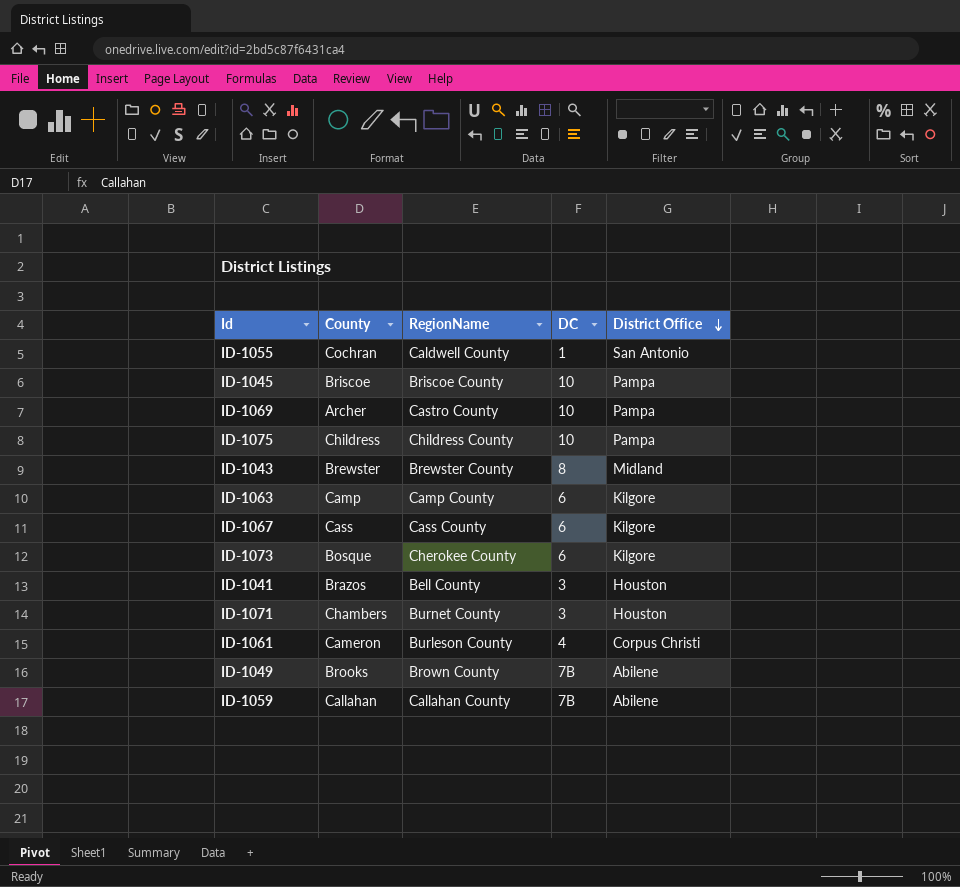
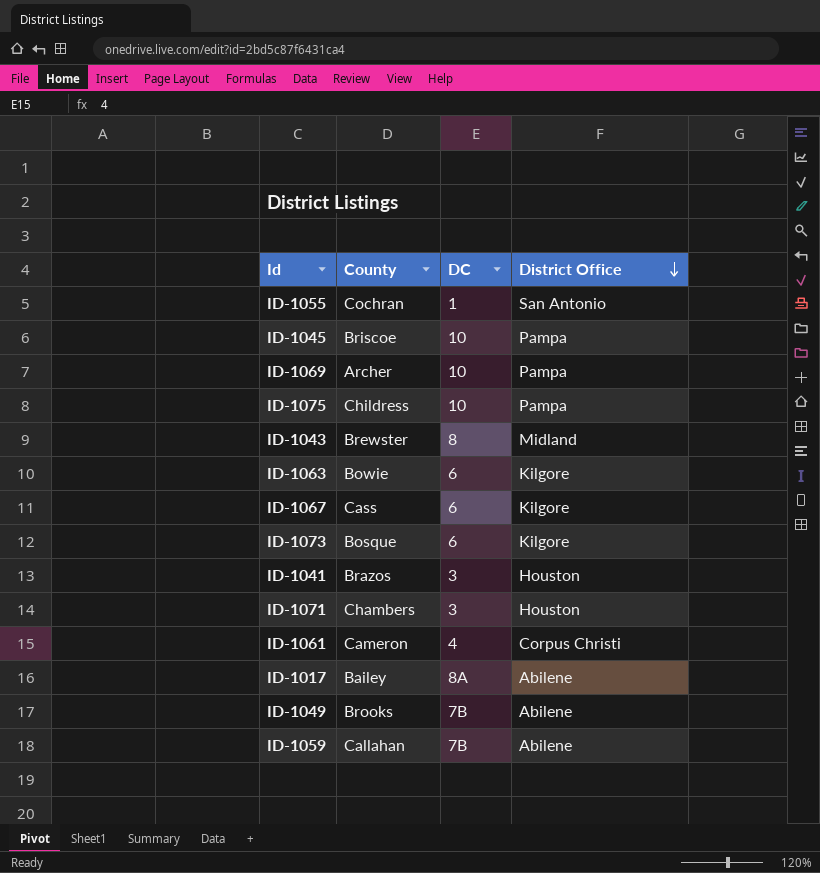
column RegionName | position: 3 -> none
ID-1063 | County: Camp -> Bowie
row ID-1017: none -> Bailey | 8A | Abilene

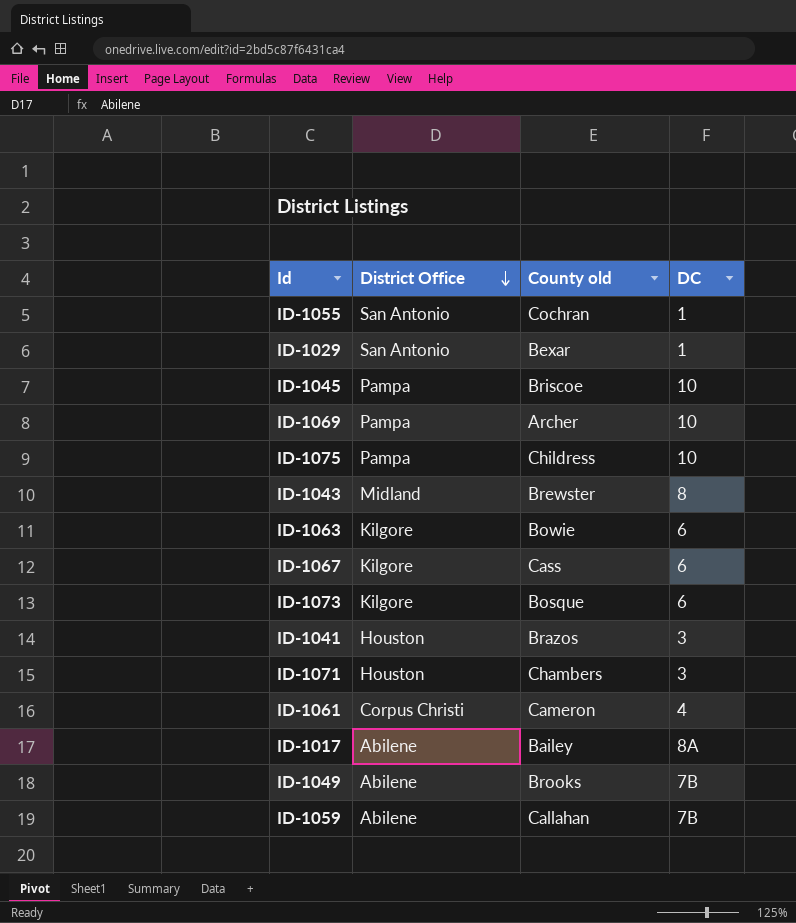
column District Office | position: 4 -> 2
column name: County -> County old
row ID-1029: none -> San Antonio | Bexar | 1

